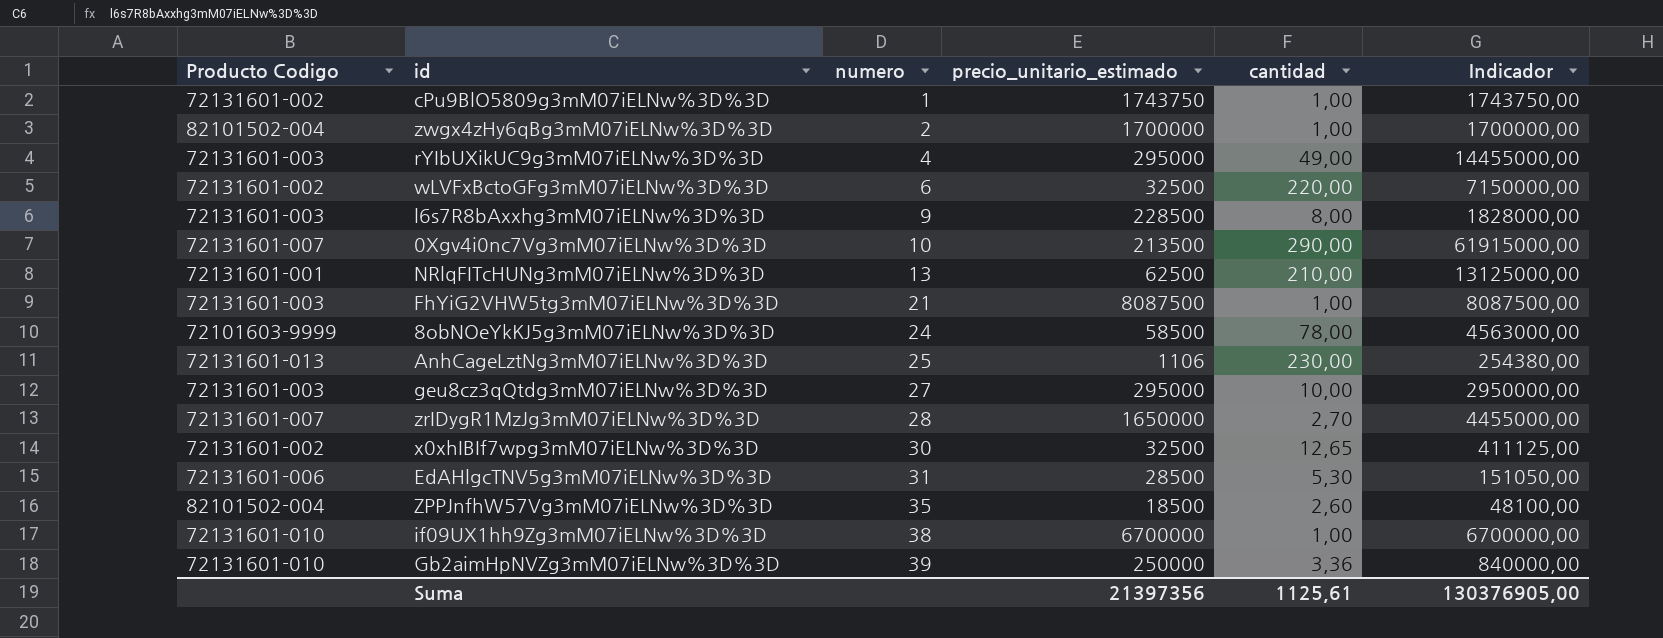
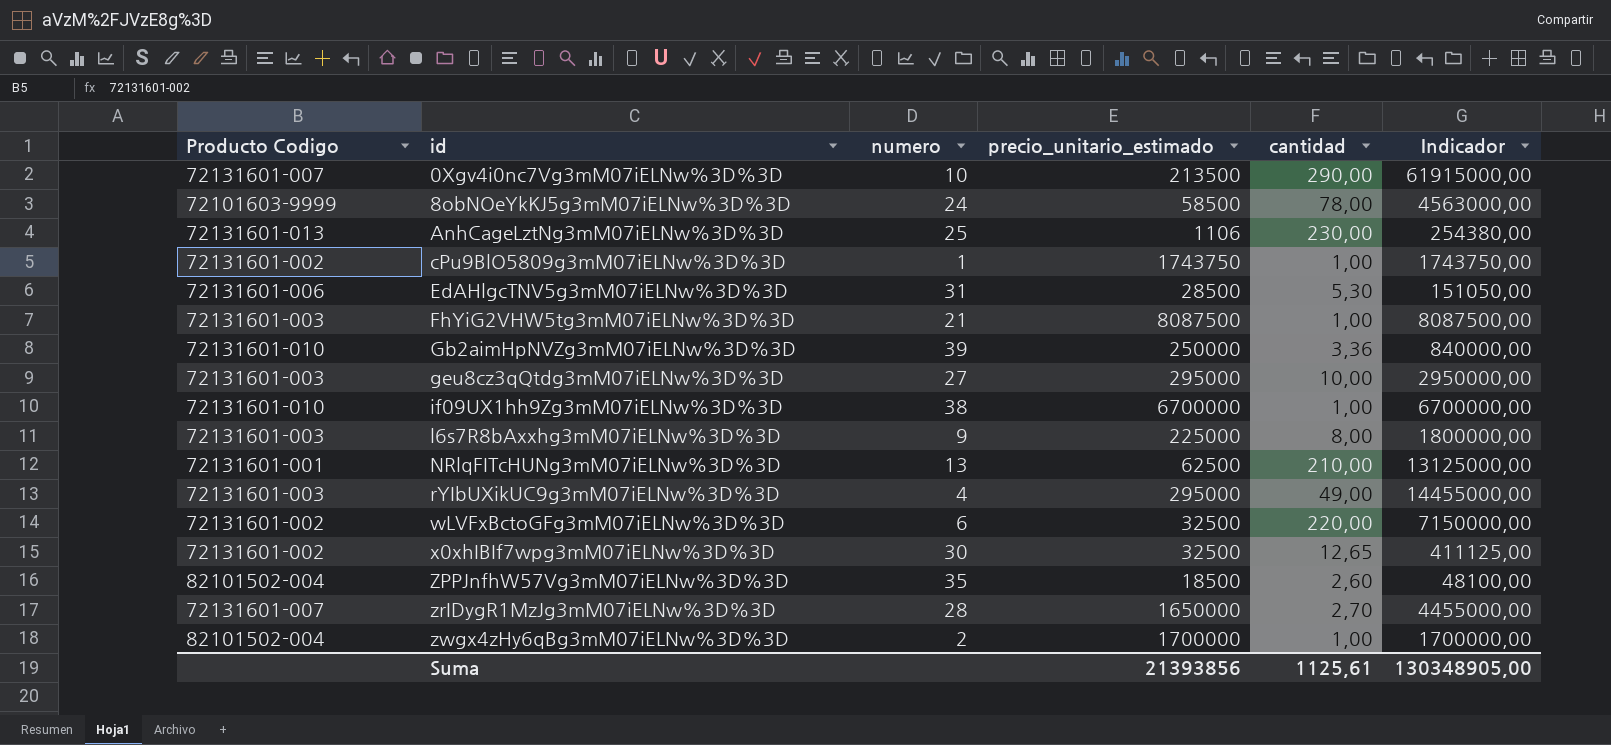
row order: numero ascending -> id ascending
l6s7R8bAxxhg3mM07iELNw%3D%3D | precio_unitario_estimado: 228500 -> 225000
l6s7R8bAxxhg3mM07iELNw%3D%3D | Indicador: 1828000,00 -> 1800000,00
Suma | precio_unitario_estimado: 21397356 -> 21393856
Suma | Indicador: 130376905,00 -> 130348905,00

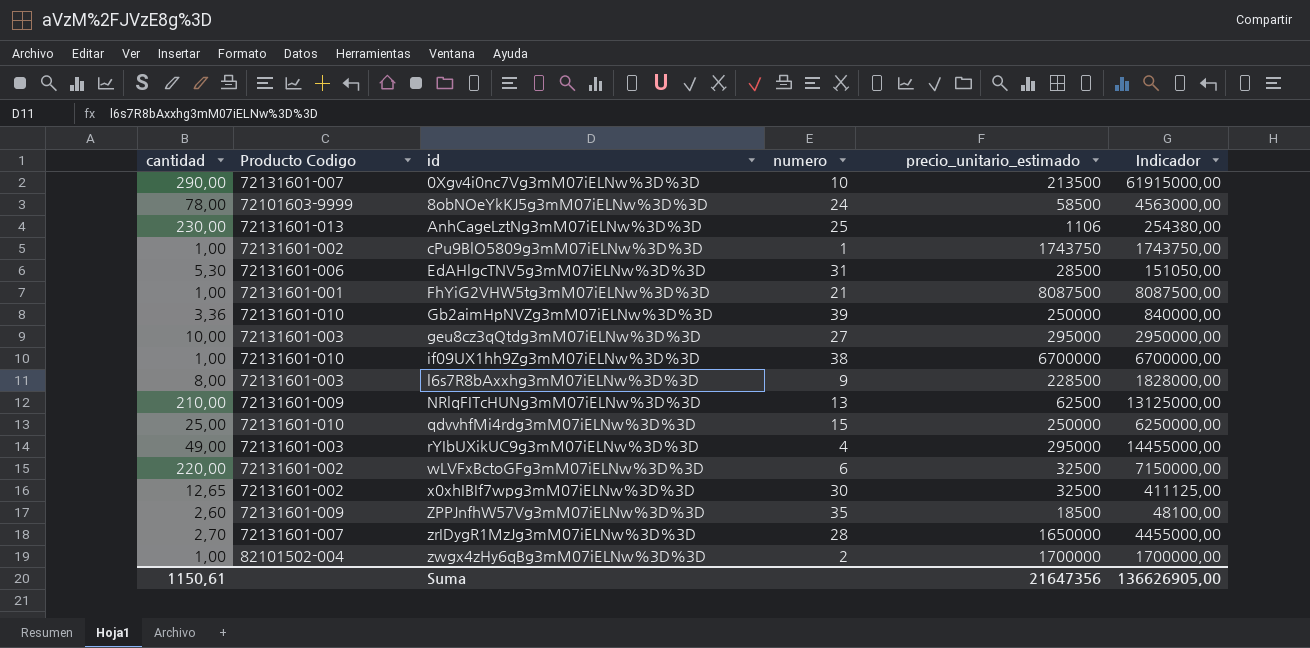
column cantidad | position: 5 -> 1
FhYiG2VHW5tg3mM07iELNw%3D%3D | Producto Codigo: 72131601-003 -> 72131601-001
l6s7R8bAxxhg3mM07iELNw%3D%3D | precio_unitario_estimado: 225000 -> 228500
l6s7R8bAxxhg3mM07iELNw%3D%3D | Indicador: 1800000,00 -> 1828000,00
NRlqFITcHUNg3mM07iELNw%3D%3D | Producto Codigo: 72131601-001 -> 72131601-009
row qdvvhfMi4rdg3mM07iELNw%3D%3D: none -> 25,00 | 72131601-010 | 15 | 250000 | 6250000,00
ZPPJnfhW57Vg3mM07iELNw%3D%3D | Producto Codigo: 82101502-004 -> 72131601-009
Suma | cantidad: 1125,61 -> 1150,61
Suma | precio_unitario_estimado: 21393856 -> 21647356
Suma | Indicador: 130348905,00 -> 136626905,00

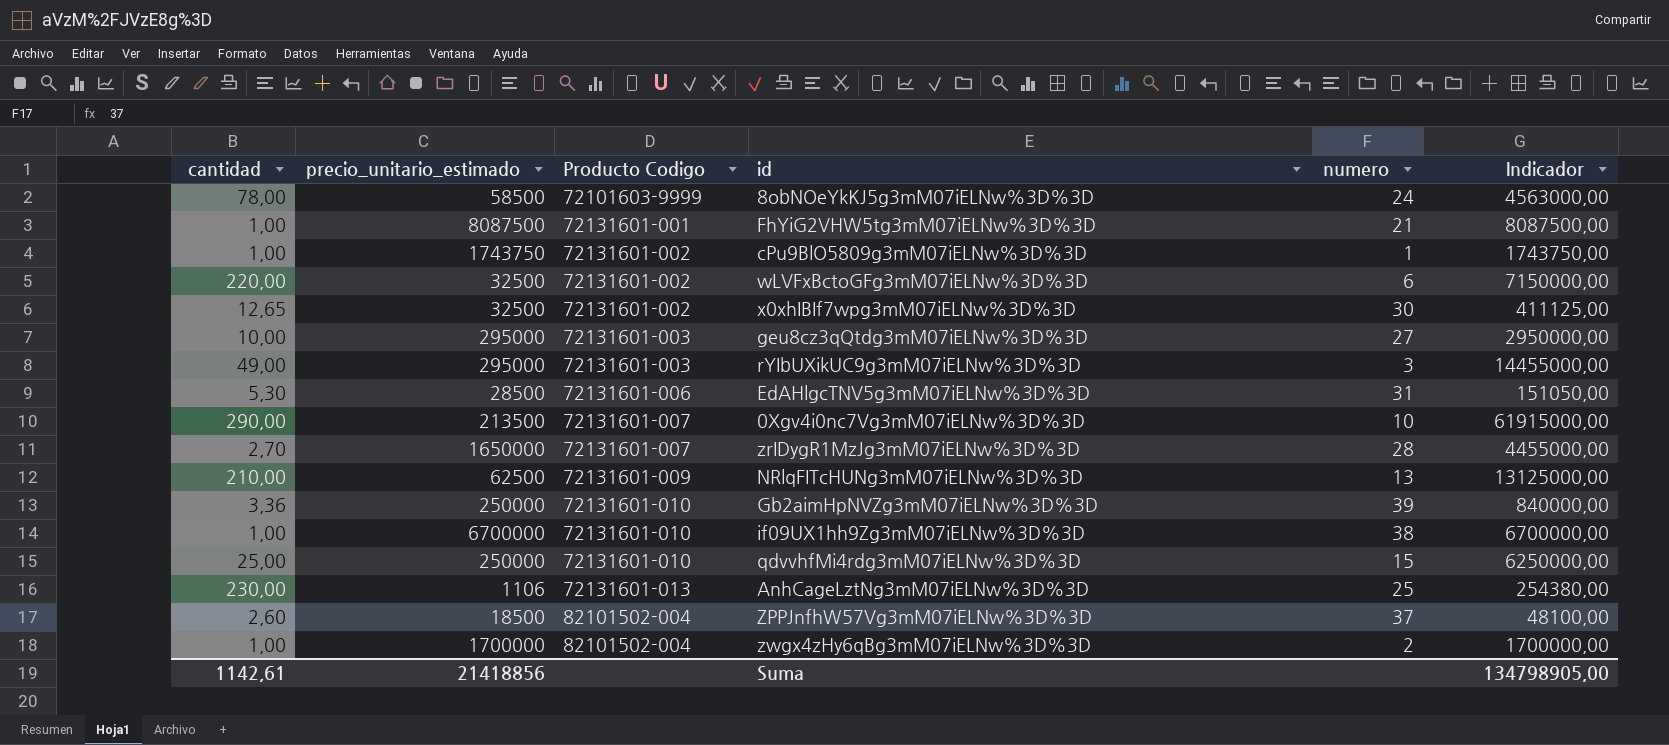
row order: id ascending -> Producto Codigo ascending
column precio_unitario_estimado | position: 5 -> 2
row l6s7R8bAxxhg3mM07iELNw%3D%3D: 8,00 | 72131601-003 | 9 | 228500 | 1828000,00 -> none
rYIbUXikUC9g3mM07iELNw%3D%3D | numero: 4 -> 3
ZPPJnfhW57Vg3mM07iELNw%3D%3D | Producto Codigo: 72131601-009 -> 82101502-004
ZPPJnfhW57Vg3mM07iELNw%3D%3D | numero: 35 -> 37
Suma | cantidad: 1150,61 -> 1142,61
Suma | precio_unitario_estimado: 21647356 -> 21418856
Suma | Indicador: 136626905,00 -> 134798905,00

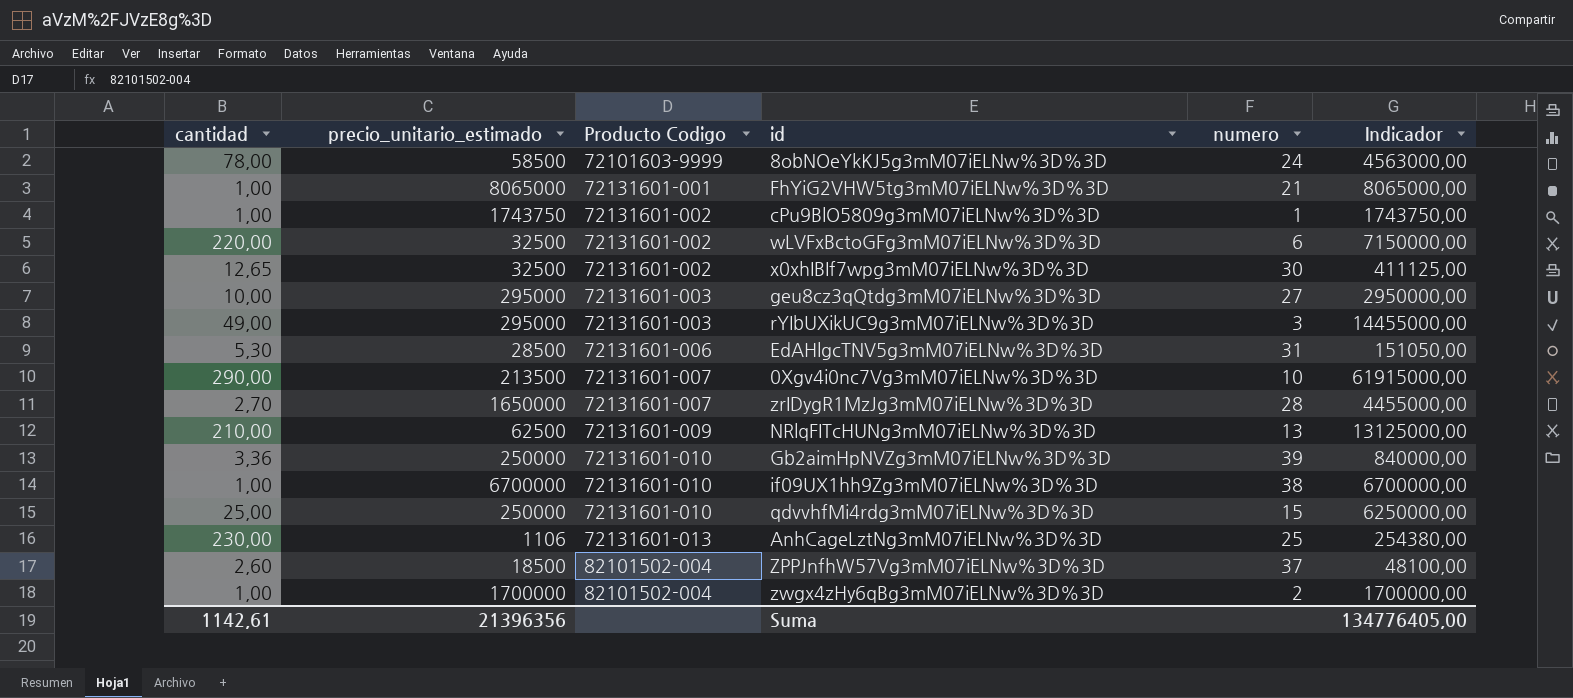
FhYiG2VHW5tg3mM07iELNw%3D%3D | precio_unitario_estimado: 8087500 -> 8065000
FhYiG2VHW5tg3mM07iELNw%3D%3D | Indicador: 8087500,00 -> 8065000,00
Suma | precio_unitario_estimado: 21418856 -> 21396356
Suma | Indicador: 134798905,00 -> 134776405,00

